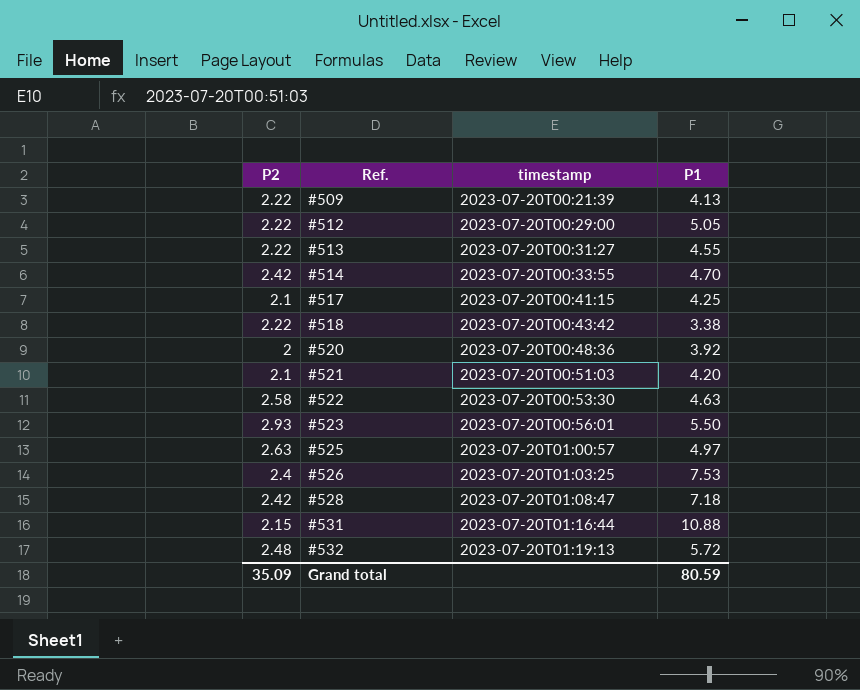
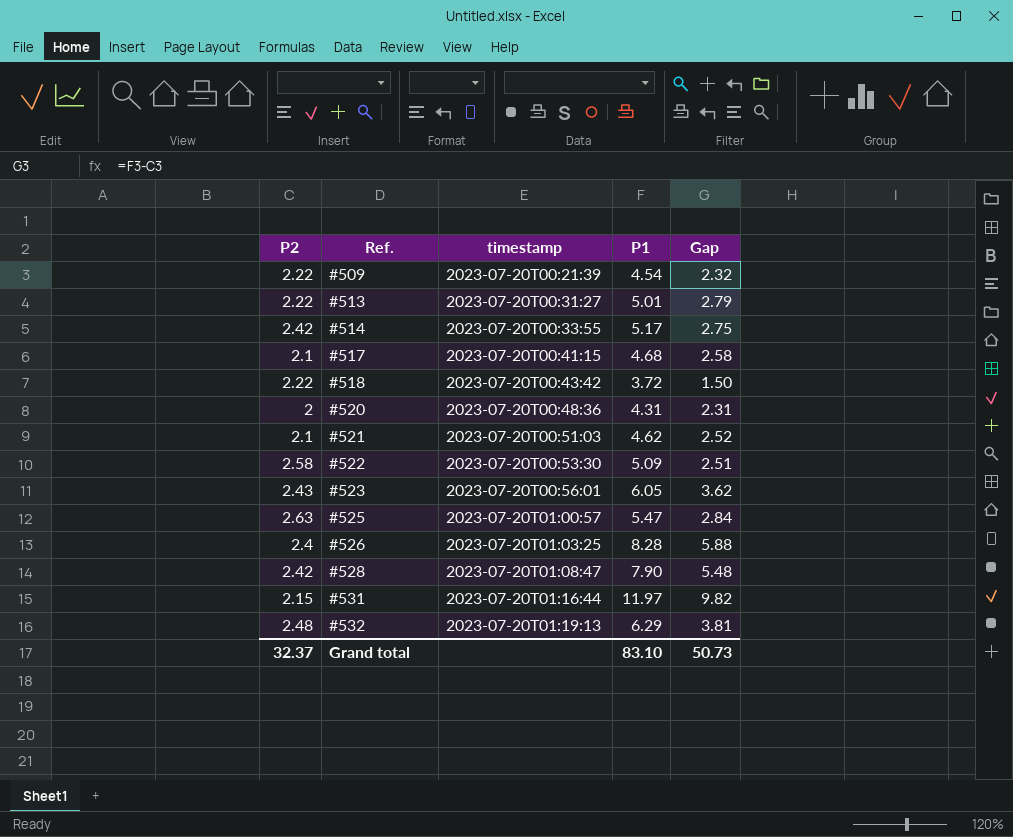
column Gap | formula: none -> [P1] - [P2]
row #512: 2.22 | 2023-07-20T00:29:00 | 5.05 -> none
#509 | P1: 4.13 -> 4.54
#513 | P1: 4.55 -> 5.01
#514 | P1: 4.70 -> 5.17
#517 | P1: 4.25 -> 4.68
#518 | P1: 3.38 -> 3.72
#520 | P1: 3.92 -> 4.31
#521 | P1: 4.20 -> 4.62
#522 | P1: 4.63 -> 5.09
#523 | P2: 2.93 -> 2.43
#523 | P1: 5.50 -> 6.05
#525 | P1: 4.97 -> 5.47
#526 | P1: 7.53 -> 8.28
#528 | P1: 7.18 -> 7.90
#531 | P1: 10.88 -> 11.97
#532 | P1: 5.72 -> 6.29
Grand total | P2: 35.09 -> 32.37
Grand total | P1: 80.59 -> 83.10

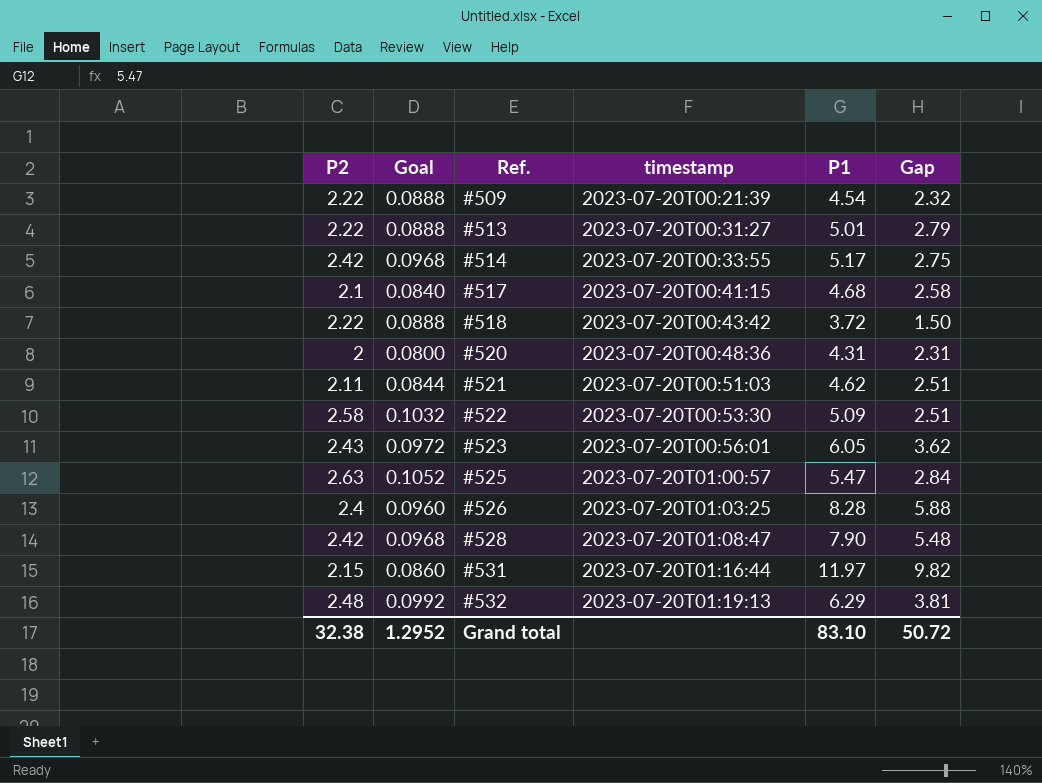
column Goal | formula: none -> [P2] * 0.04
#521 | P2: 2.1 -> 2.11
#521 | Gap: 2.52 -> 2.51
Grand total | P2: 32.37 -> 32.38
Grand total | Gap: 50.73 -> 50.72

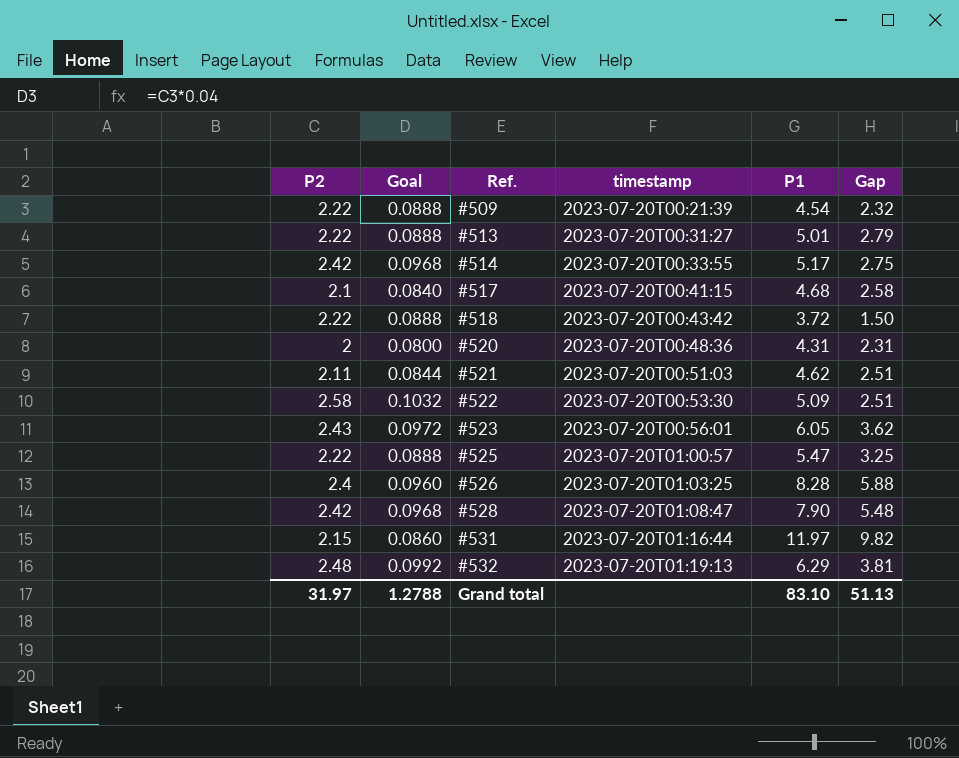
#525 | P2: 2.63 -> 2.22
#525 | Goal: 0.1052 -> 0.0888
#525 | Gap: 2.84 -> 3.25
Grand total | P2: 32.38 -> 31.97
Grand total | Goal: 1.2952 -> 1.2788
Grand total | Gap: 50.72 -> 51.13

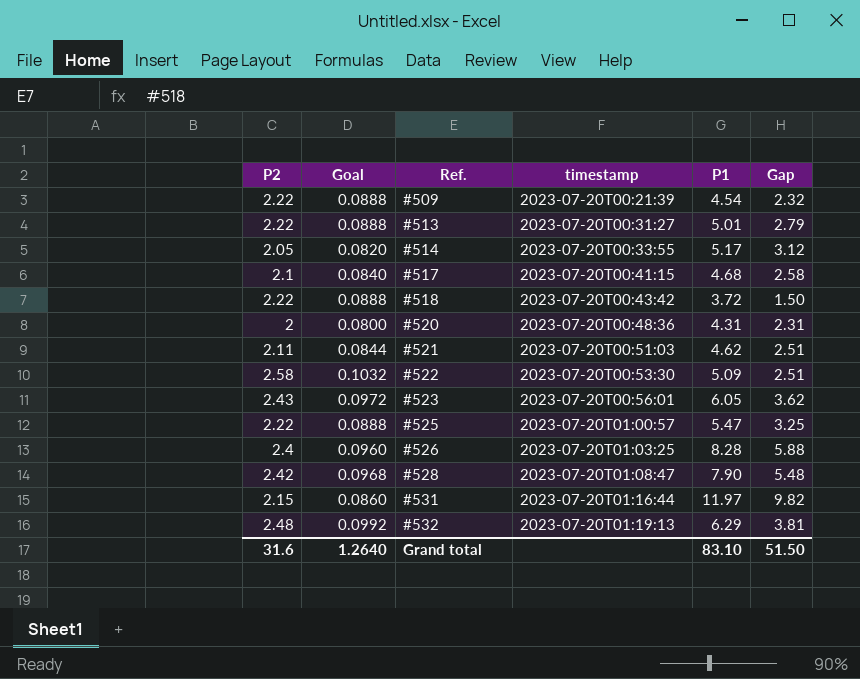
#514 | P2: 2.42 -> 2.05
#514 | Goal: 0.0968 -> 0.0820
#514 | Gap: 2.75 -> 3.12
Grand total | P2: 31.97 -> 31.6
Grand total | Goal: 1.2788 -> 1.2640
Grand total | Gap: 51.13 -> 51.50

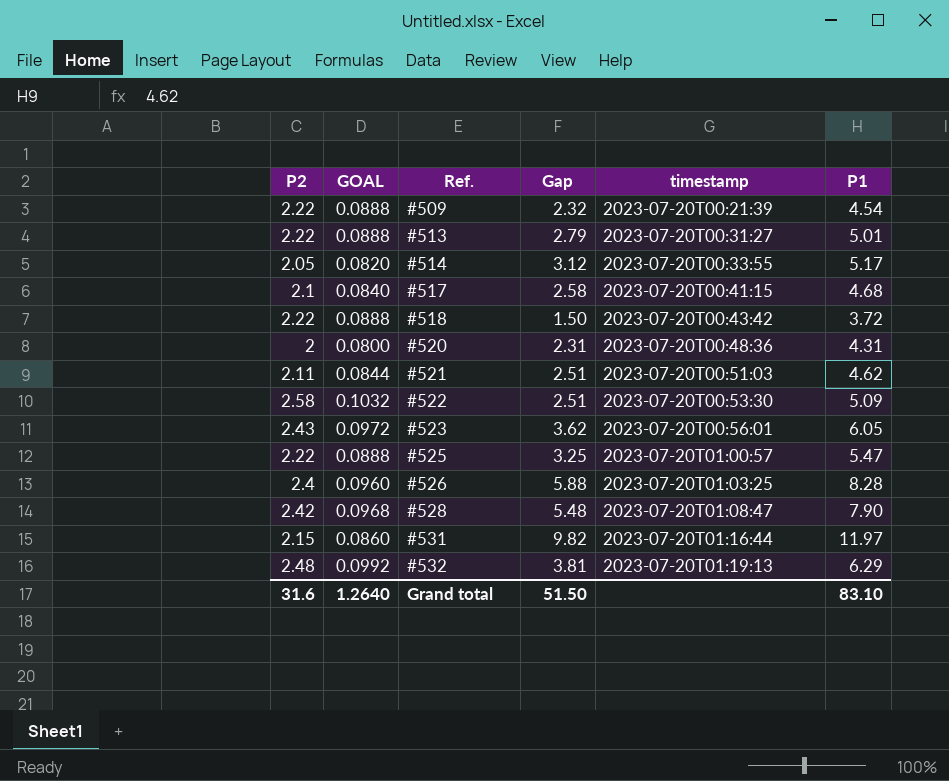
column name: Goal -> GOAL
column Gap | position: 6 -> 4

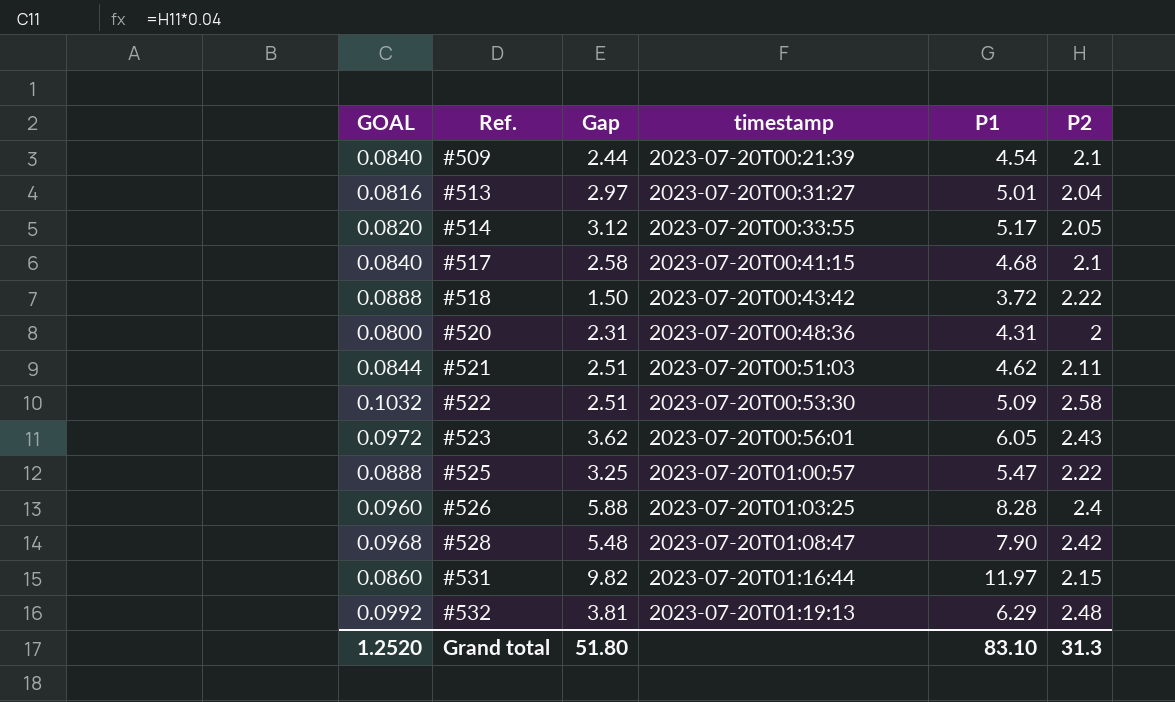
column P2 | position: 1 -> 6
#509 | GOAL: 0.0888 -> 0.0840
#509 | Gap: 2.32 -> 2.44
#509 | P2: 2.22 -> 2.1
#513 | GOAL: 0.0888 -> 0.0816
#513 | Gap: 2.79 -> 2.97
#513 | P2: 2.22 -> 2.04
Grand total | GOAL: 1.2640 -> 1.2520
Grand total | Gap: 51.50 -> 51.80
Grand total | P2: 31.6 -> 31.3

